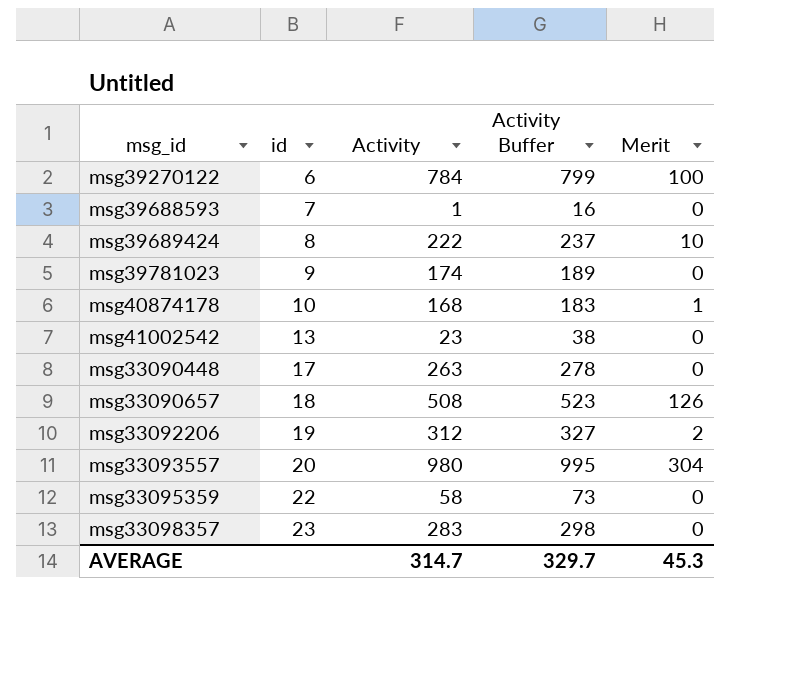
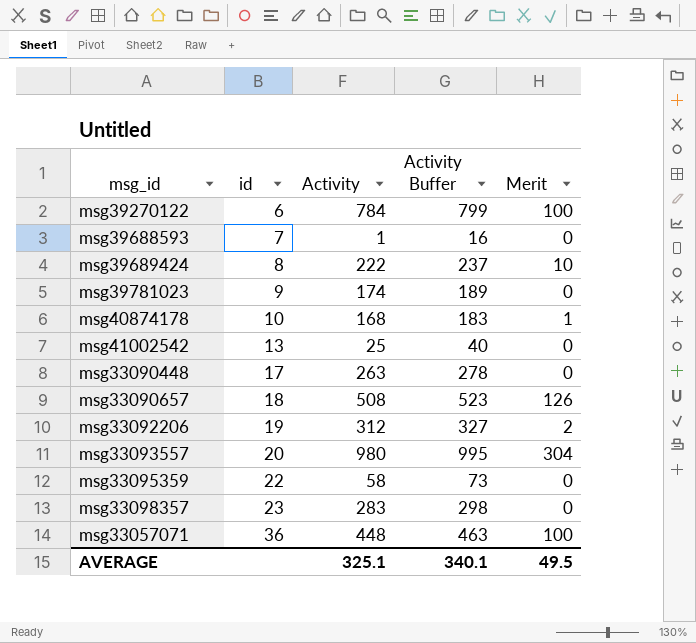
msg41002542 | Activity: 23 -> 25
msg41002542 | Activity Buffer: 38 -> 40
row msg33057071: none -> 36 | 448 | 463 | 100
AVERAGE | Activity: 314.7 -> 325.1
AVERAGE | Activity Buffer: 329.7 -> 340.1
AVERAGE | Merit: 45.3 -> 49.5

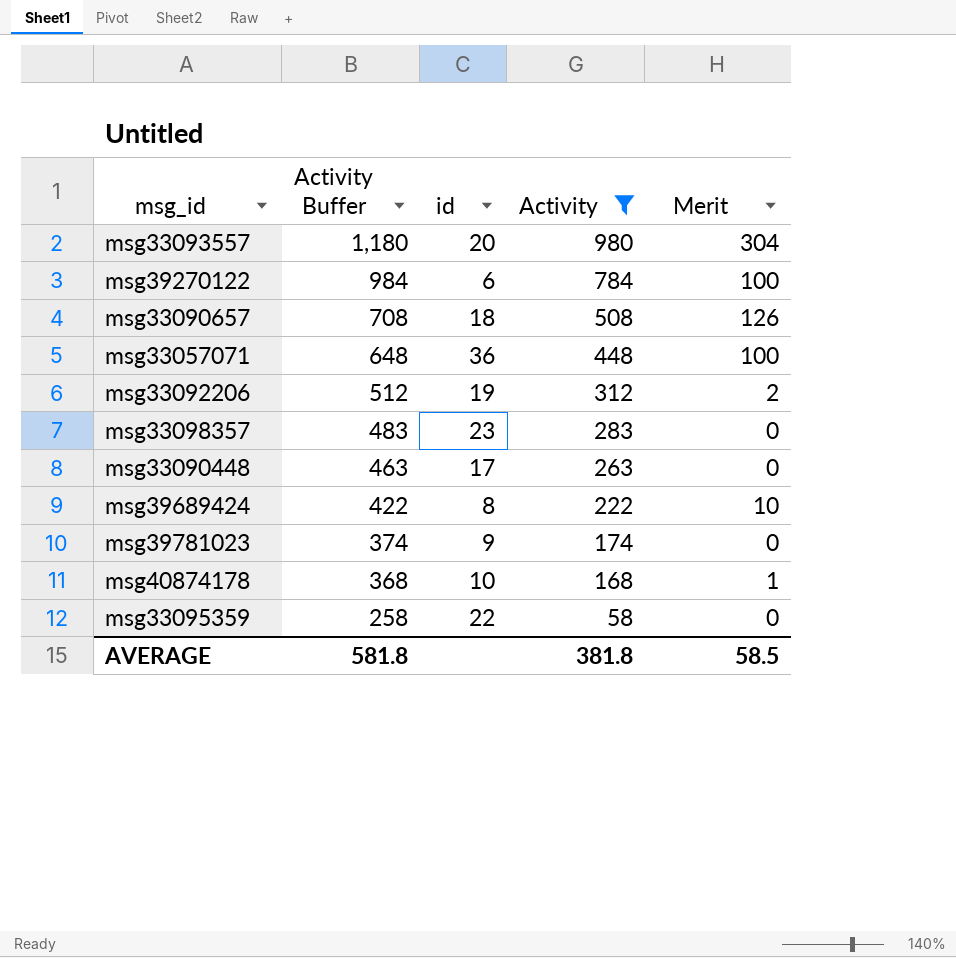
filter: none -> Activity >= 58
row order: id ascending -> Activity Buffer descending
column Activity Buffer | formula: [Activity] + 15 -> [Activity] + 200
column Activity Buffer | position: 4 -> 2
AVERAGE | Activity Buffer: 340.1 -> 581.8
AVERAGE | Activity: 325.1 -> 381.8
AVERAGE | Merit: 49.5 -> 58.5

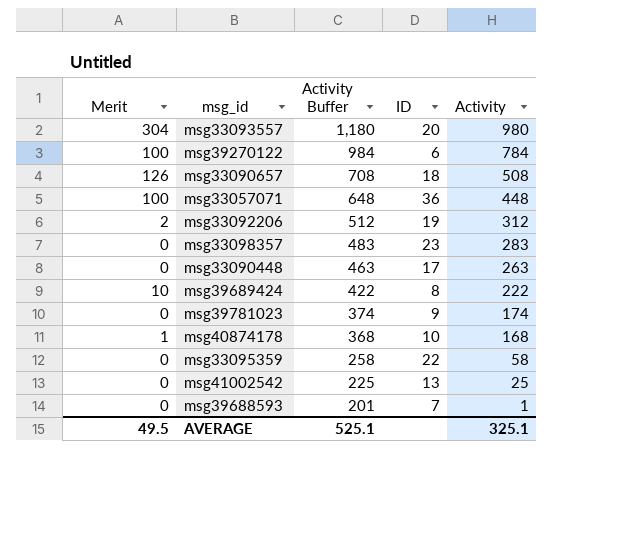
filter: Activity >= 58 -> none
column Merit | position: 5 -> 1
column name: id -> ID
AVERAGE | Merit: 58.5 -> 49.5
AVERAGE | Activity Buffer: 581.8 -> 525.1
AVERAGE | Activity: 381.8 -> 325.1

